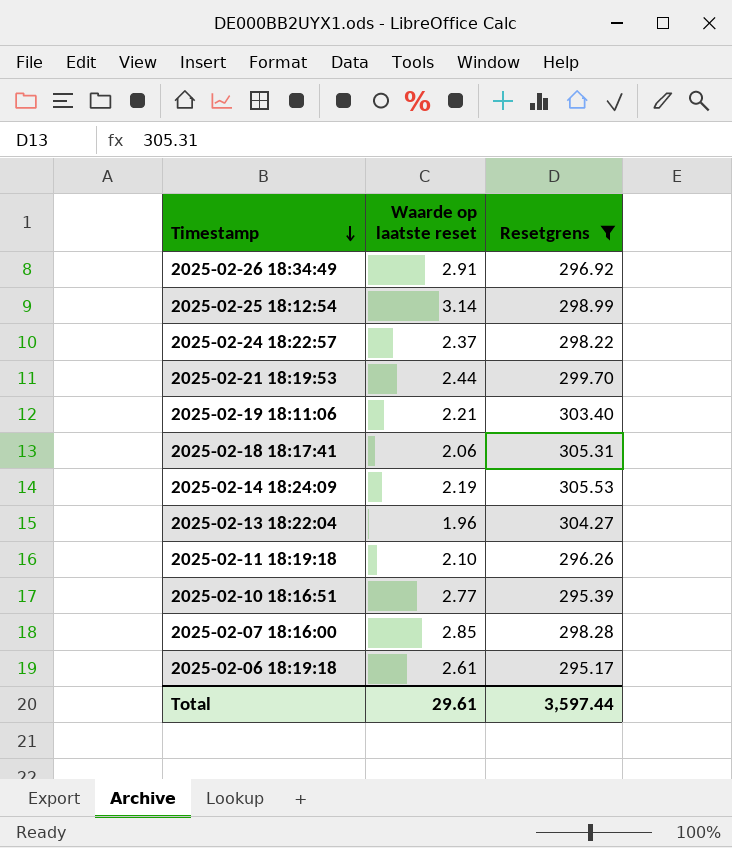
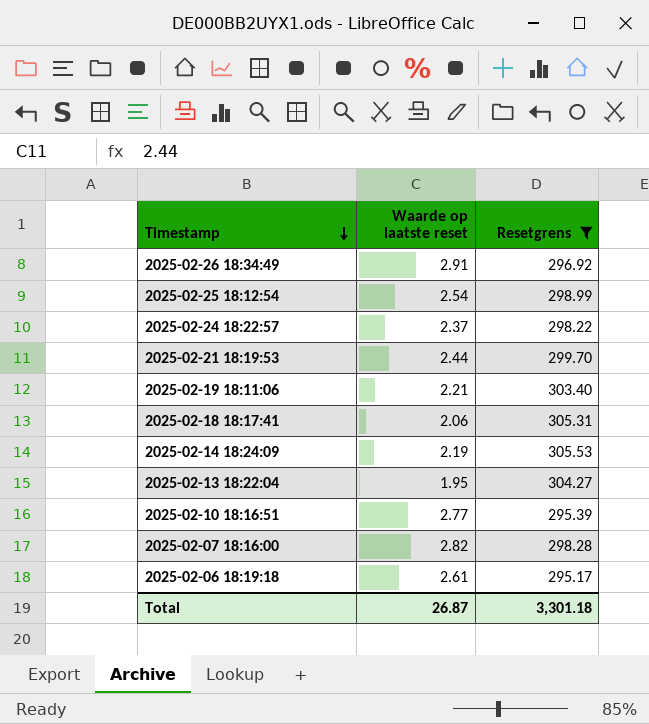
row 2025-02-11 18:19:18: 2.10 | 296.26 -> none
2025-02-25 18:12:54 | Waarde op laatste reset: 3.14 -> 2.54
2025-02-13 18:22:04 | Waarde op laatste reset: 1.96 -> 1.95
2025-02-07 18:16:00 | Waarde op laatste reset: 2.85 -> 2.82
Total | Waarde op laatste reset: 29.61 -> 26.87
Total | Resetgrens: 3,597.44 -> 3,301.18

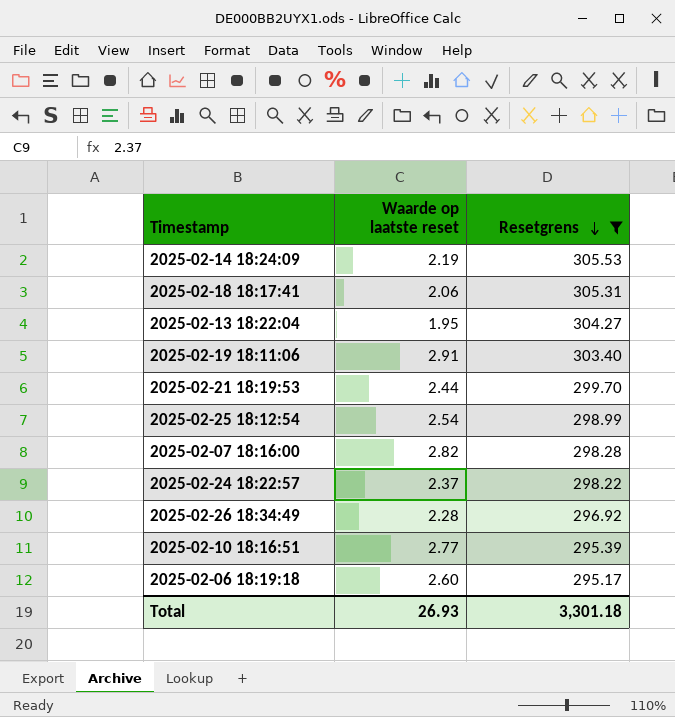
row order: Timestamp descending -> Resetgrens descending
2025-02-19 18:11:06 | Waarde op laatste reset: 2.21 -> 2.91
2025-02-26 18:34:49 | Waarde op laatste reset: 2.91 -> 2.28
2025-02-06 18:19:18 | Waarde op laatste reset: 2.61 -> 2.60
Total | Waarde op laatste reset: 26.87 -> 26.93

